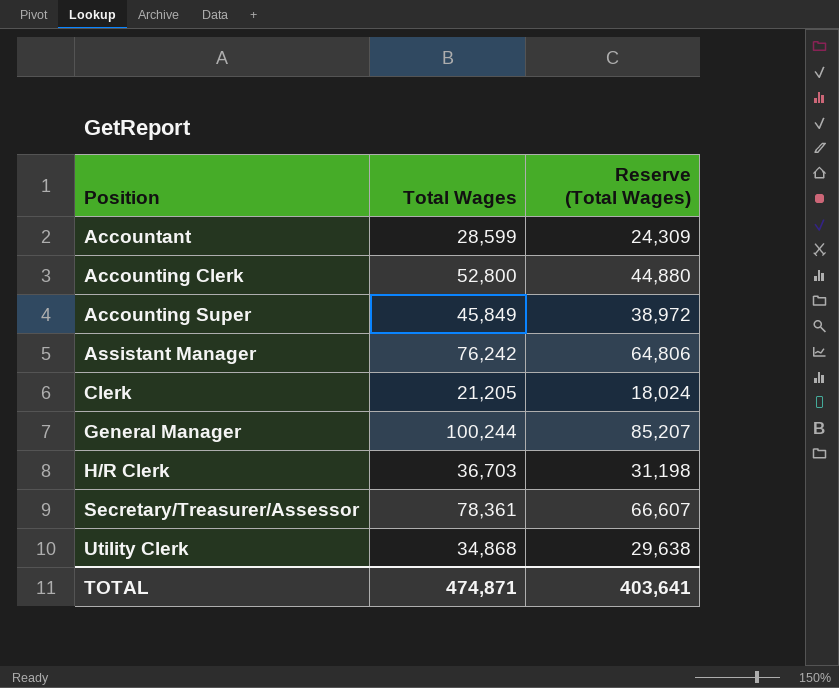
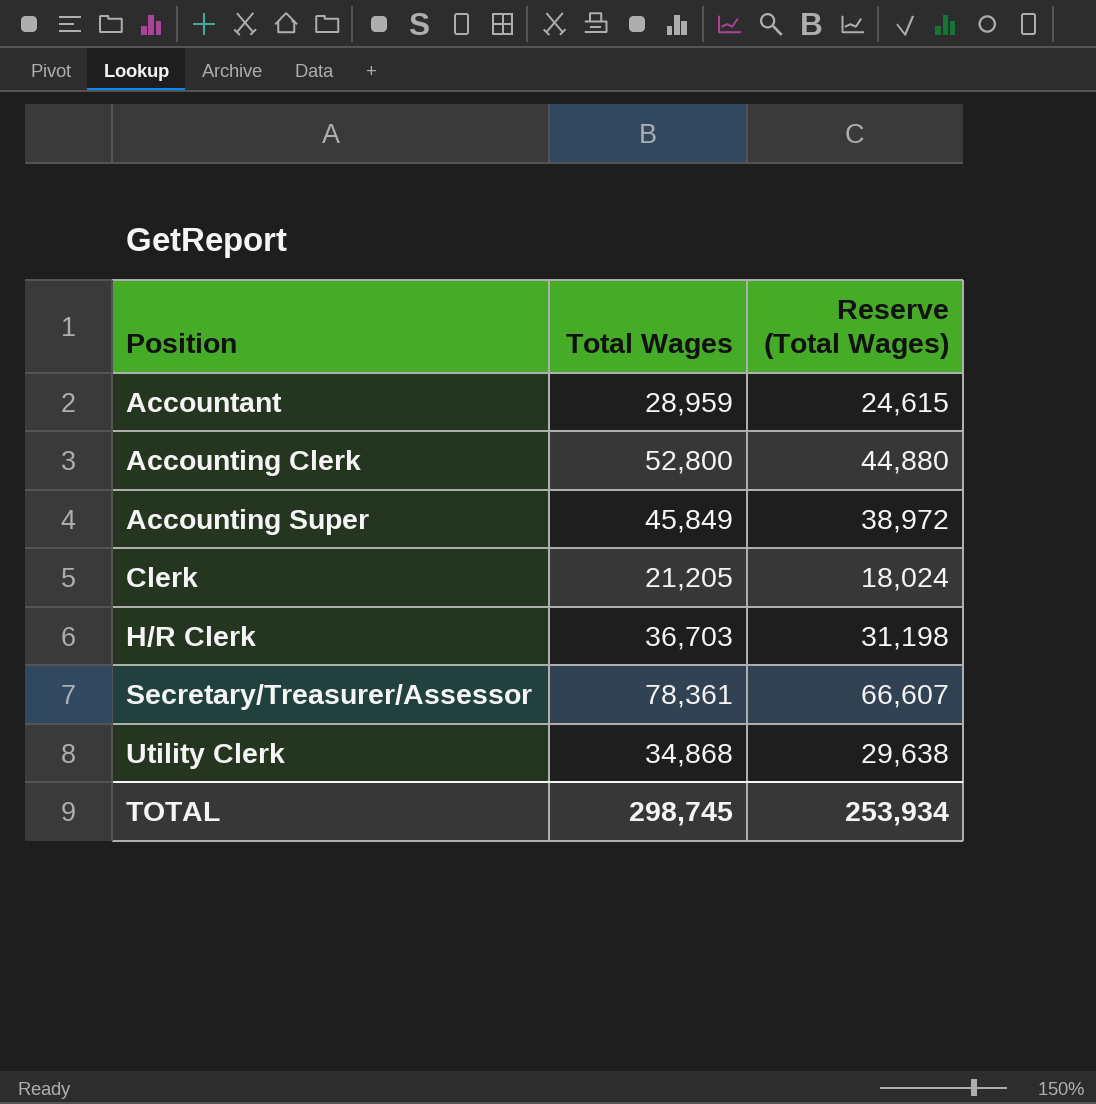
row Assistant Manager: 76,242 | 64,806 -> none
row General Manager: 100,244 | 85,207 -> none
Accountant | Total Wages: 28,599 -> 28,959
Accountant | Reserve (Total Wages): 24,309 -> 24,615
TOTAL | Total Wages: 474,871 -> 298,745
TOTAL | Reserve (Total Wages): 403,641 -> 253,934

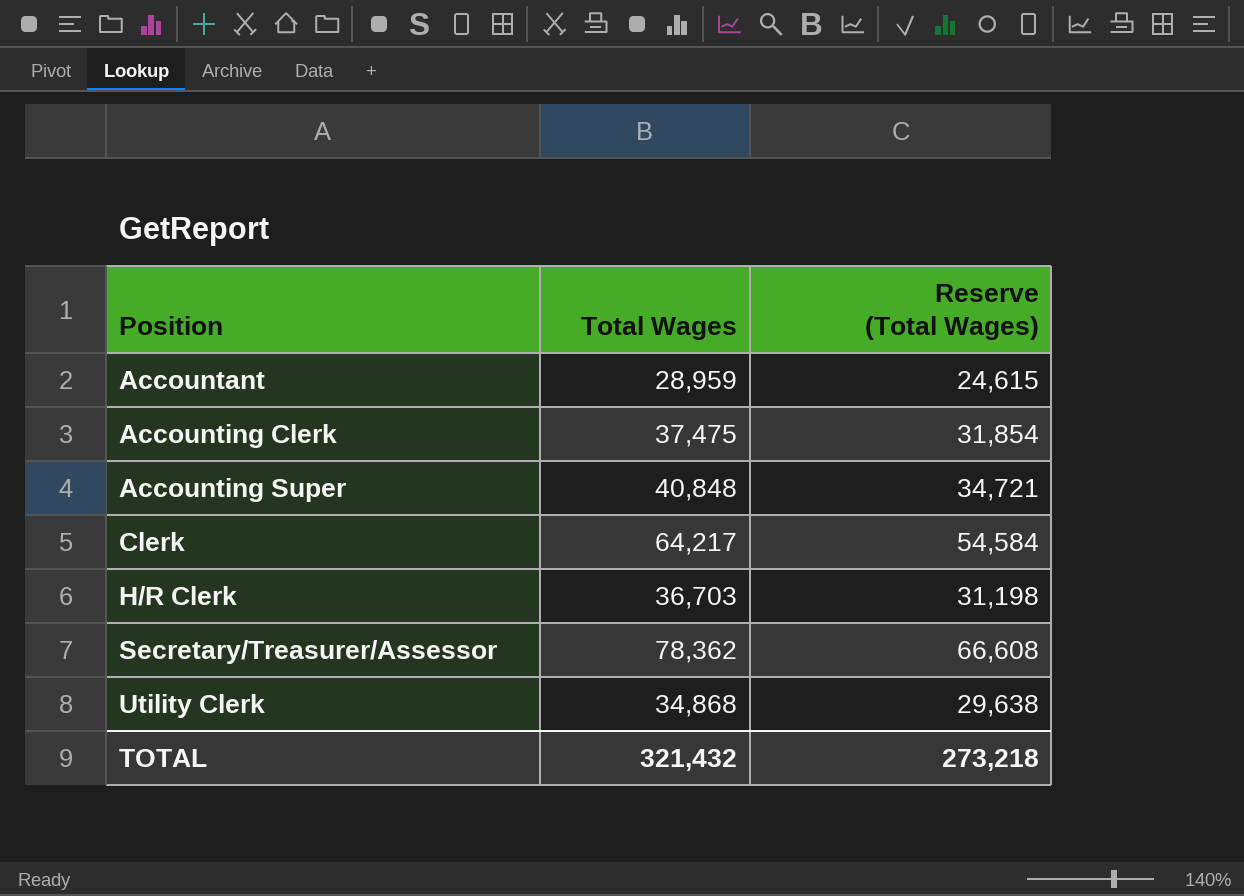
Accounting Clerk | Total Wages: 52,800 -> 37,475
Accounting Clerk | Reserve (Total Wages): 44,880 -> 31,854
Accounting Super | Total Wages: 45,849 -> 40,848
Accounting Super | Reserve (Total Wages): 38,972 -> 34,721
Clerk | Total Wages: 21,205 -> 64,217
Clerk | Reserve (Total Wages): 18,024 -> 54,584
Secretary/Treasurer/Assessor | Total Wages: 78,361 -> 78,362
Secretary/Treasurer/Assessor | Reserve (Total Wages): 66,607 -> 66,608
TOTAL | Total Wages: 298,745 -> 321,432
TOTAL | Reserve (Total Wages): 253,934 -> 273,218

